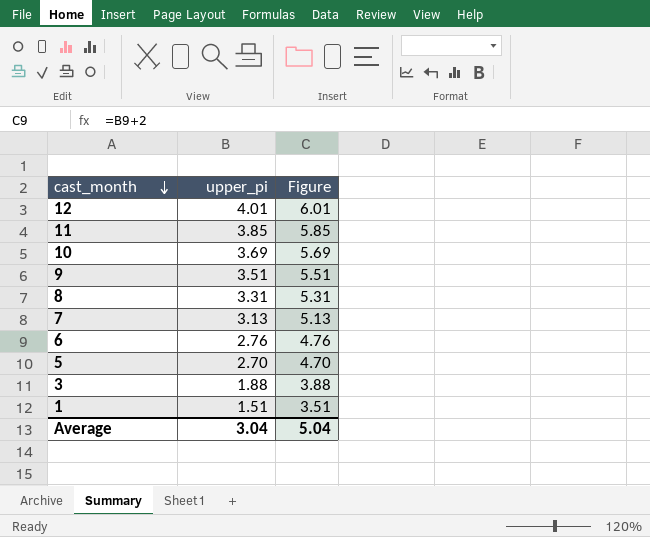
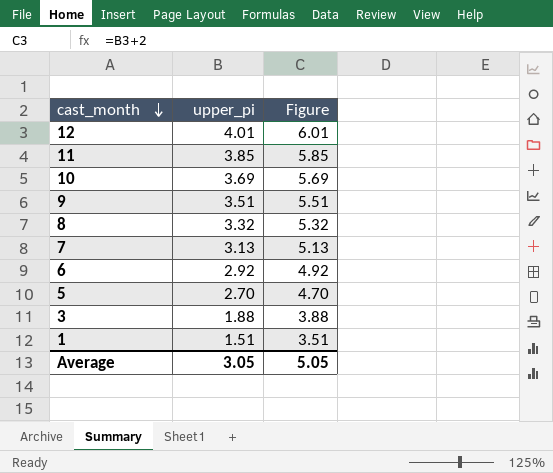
8 | upper_pi: 3.31 -> 3.32
8 | Figure: 5.31 -> 5.32
6 | upper_pi: 2.76 -> 2.92
6 | Figure: 4.76 -> 4.92
Average | upper_pi: 3.04 -> 3.05
Average | Figure: 5.04 -> 5.05

